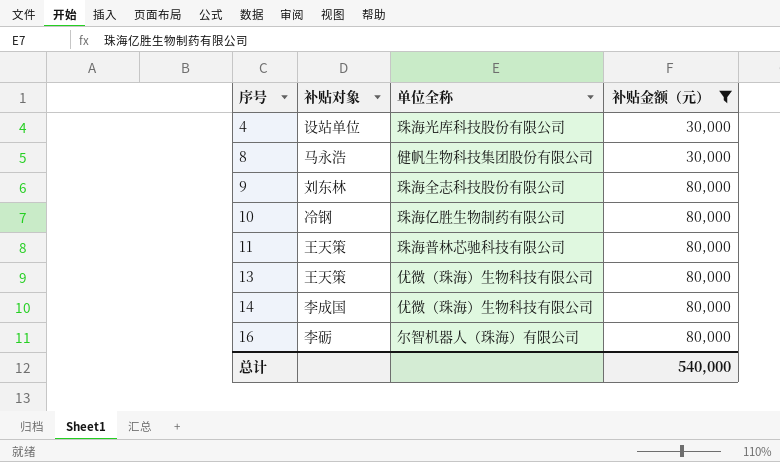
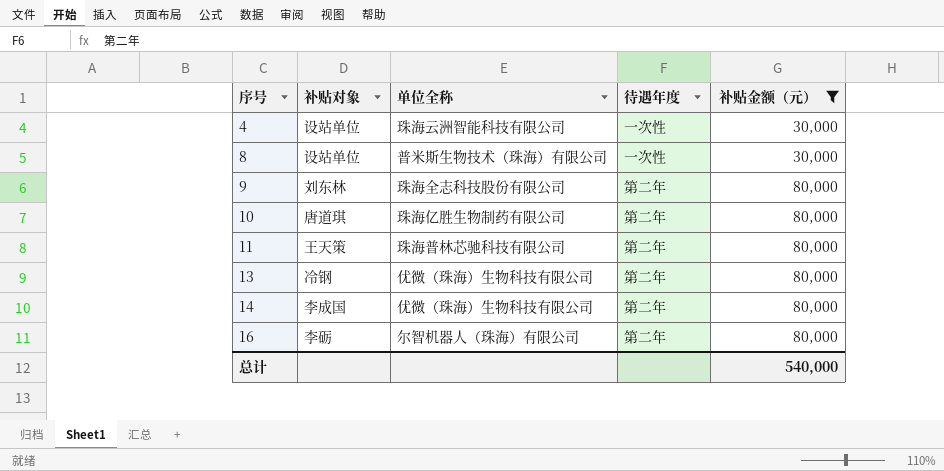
column 待遇年度 | position: none -> 4
4 | 单位全称: 珠海光库科技股份有限公司 -> 珠海云洲智能科技有限公司
8 | 补贴对象: 马永浩 -> 设站单位
8 | 单位全称: 健帆生物科技集团股份有限公司 -> 普米斯生物技术（珠海）有限公司
10 | 补贴对象: 冷钢 -> 唐道琪
13 | 补贴对象: 王天策 -> 冷钢

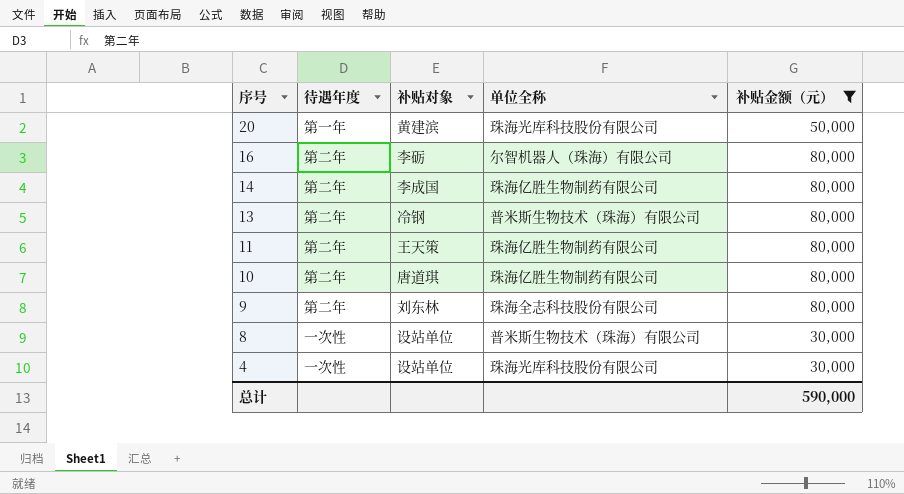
row order: 序号 ascending -> 序号 descending
column 待遇年度 | position: 4 -> 2
row 20: none -> 第一年 | 黄建滨 | 珠海光库科技股份有限公司 | 50,000
14 | 单位全称: 优微（珠海）生物科技有限公司 -> 珠海亿胜生物制药有限公司
13 | 单位全称: 优微（珠海）生物科技有限公司 -> 普米斯生物技术（珠海）有限公司
11 | 单位全称: 珠海普林芯驰科技有限公司 -> 珠海亿胜生物制药有限公司
4 | 单位全称: 珠海云洲智能科技有限公司 -> 珠海光库科技股份有限公司
总计 | 补贴金额（元）: 540,000 -> 590,000

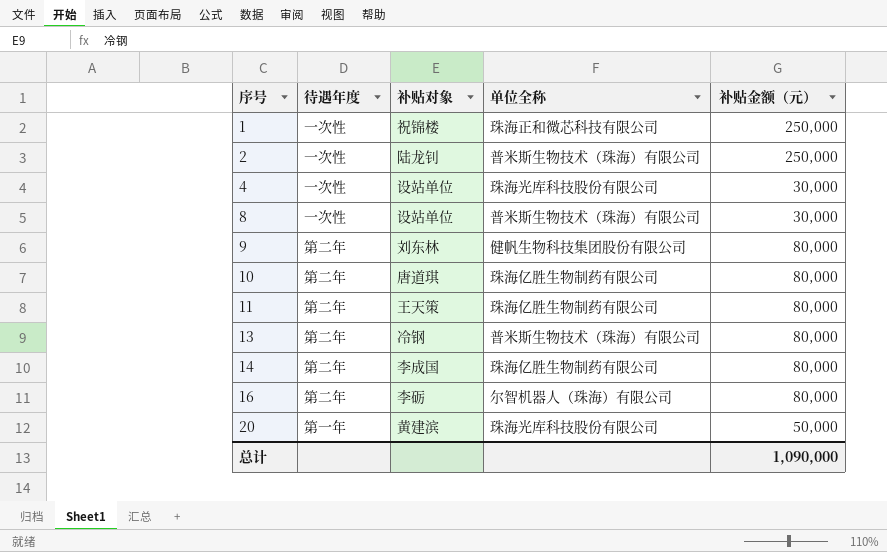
filter: 补贴金额（元） != 250,000 -> none
row order: 序号 descending -> 序号 ascending
9 | 单位全称: 珠海全志科技股份有限公司 -> 健帆生物科技集团股份有限公司
总计 | 补贴金额（元）: 590,000 -> 1,090,000

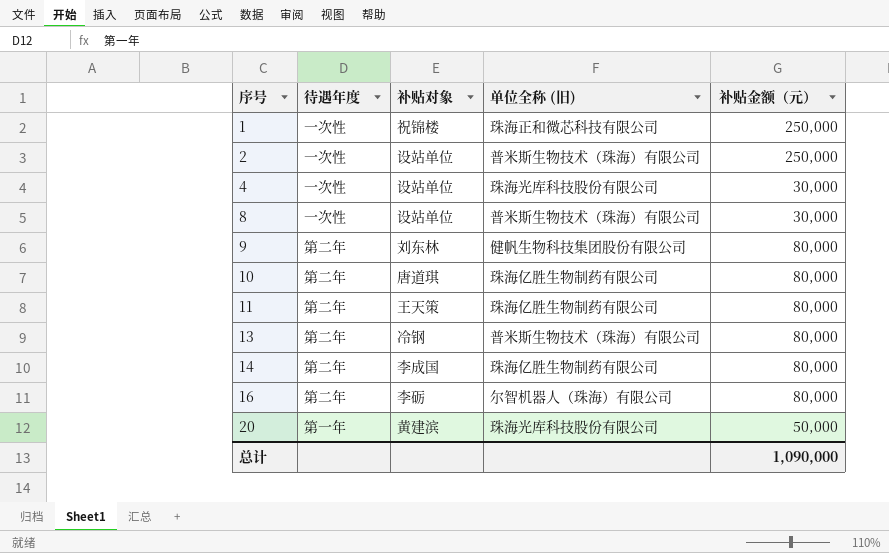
column name: 单位全称 -> 单位全称 (旧)
2 | 补贴对象: 陆龙钊 -> 设站单位

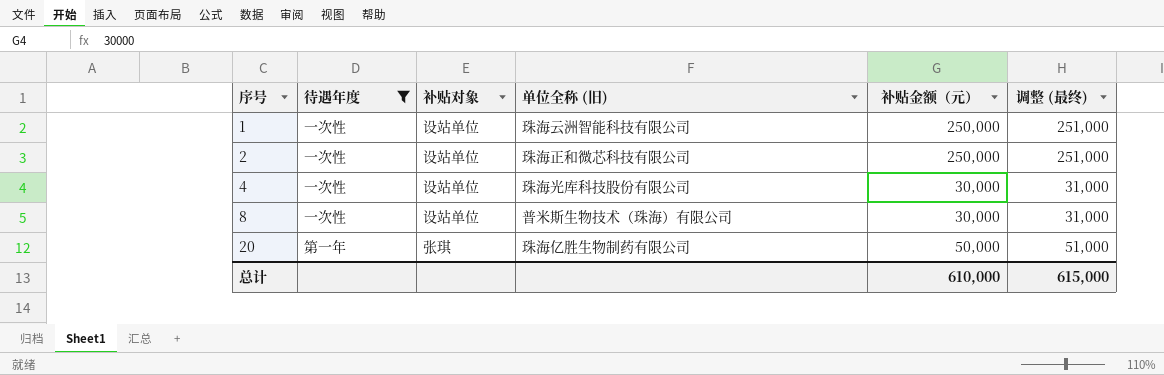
filter: none -> 待遇年度 != 第二年
column 调整 (最终) | formula: none -> [补贴金额（元）] + 1000
1 | 补贴对象: 祝锦楼 -> 设站单位
1 | 单位全称 (旧): 珠海正和微芯科技有限公司 -> 珠海云洲智能科技有限公司
2 | 单位全称 (旧): 普米斯生物技术（珠海）有限公司 -> 珠海正和微芯科技有限公司
20 | 补贴对象: 黄建滨 -> 张琪
20 | 单位全称 (旧): 珠海光库科技股份有限公司 -> 珠海亿胜生物制药有限公司
总计 | 补贴金额（元）: 1,090,000 -> 610,000

